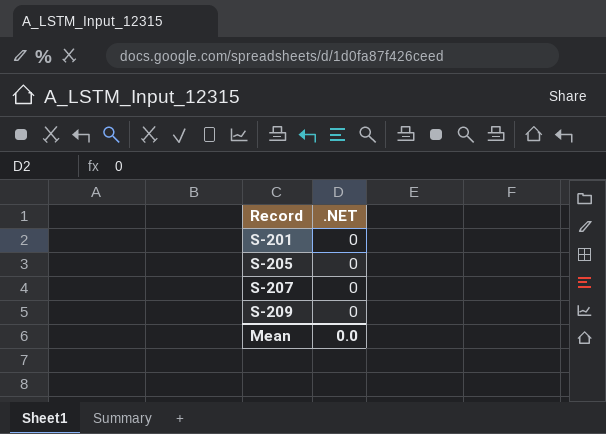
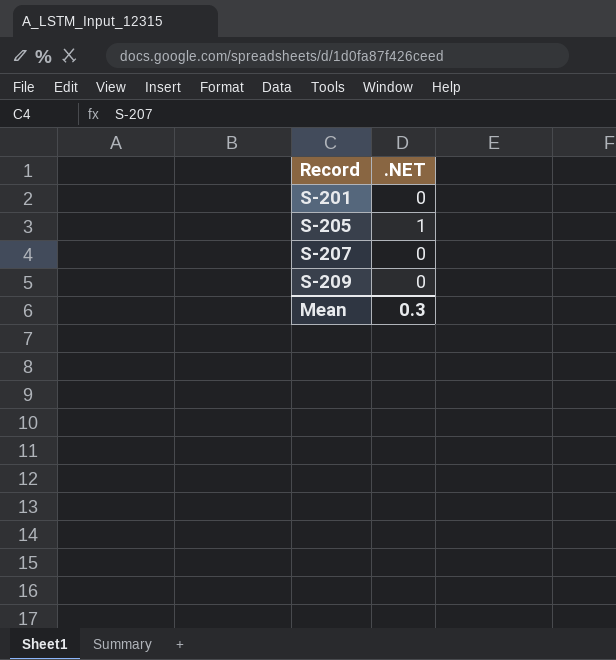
S-205 | .NET: 0 -> 1
Mean | .NET: 0.0 -> 0.3

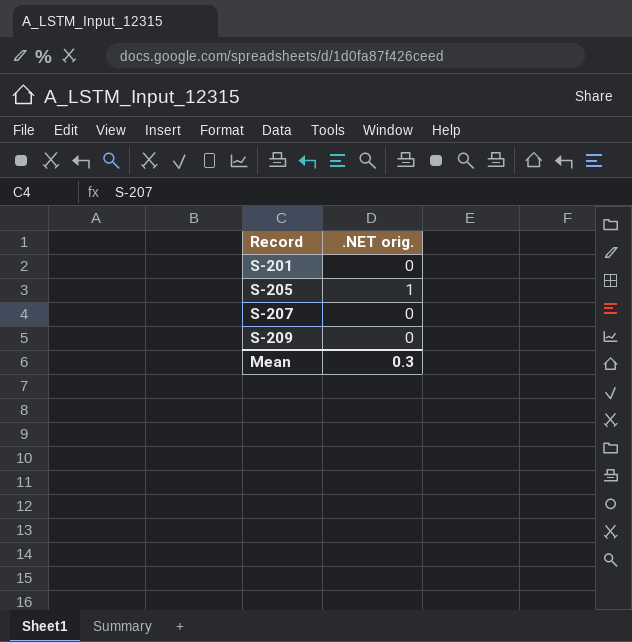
column name: .NET -> .NET orig.

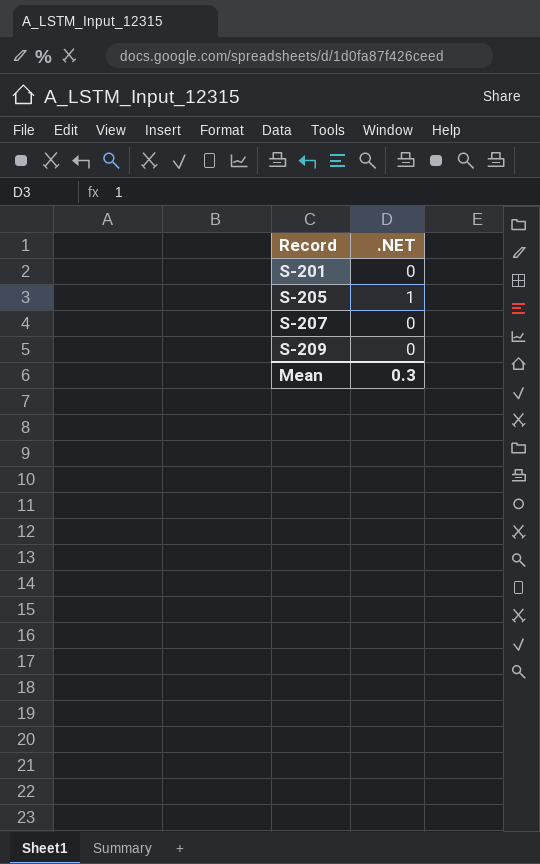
column name: .NET orig. -> .NET

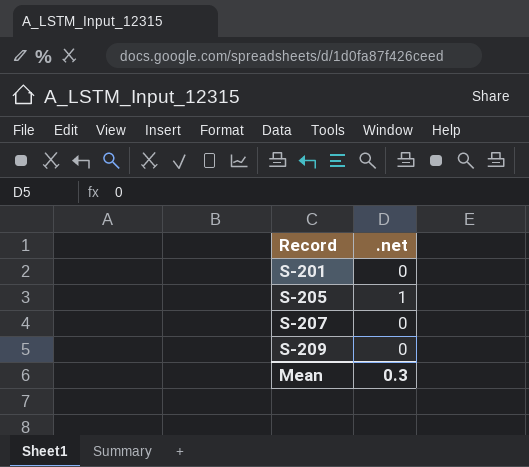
column name: .NET -> .net

